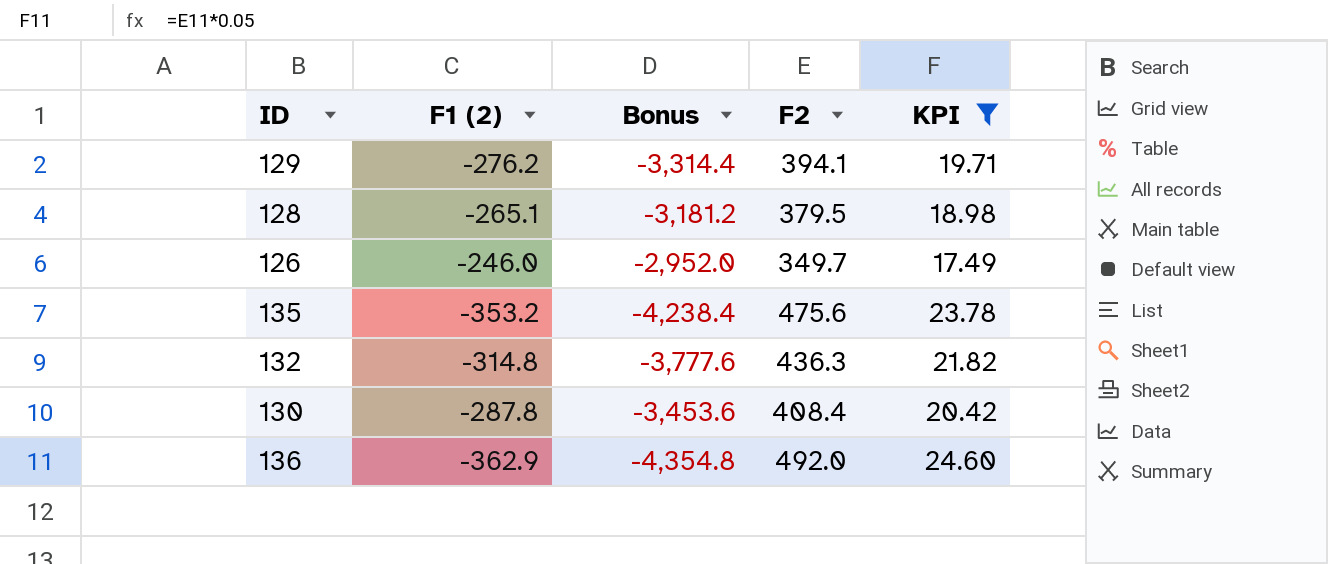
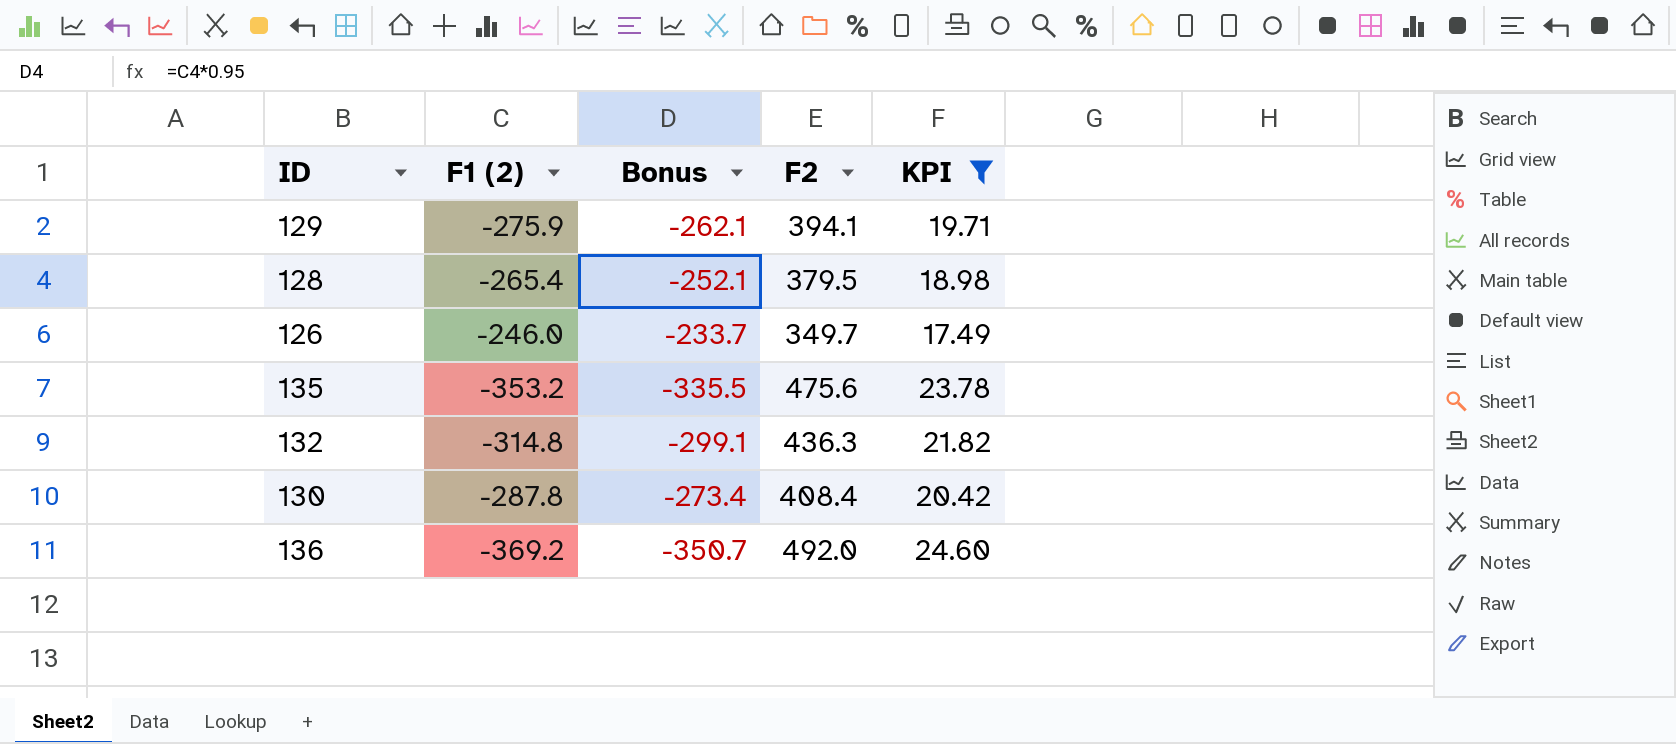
column Bonus | formula: [F1 (2)] * 12 -> [F1 (2)] * 0.95
129 | F1 (2): -276.2 -> -275.9
128 | F1 (2): -265.1 -> -265.4
136 | F1 (2): -362.9 -> -369.2

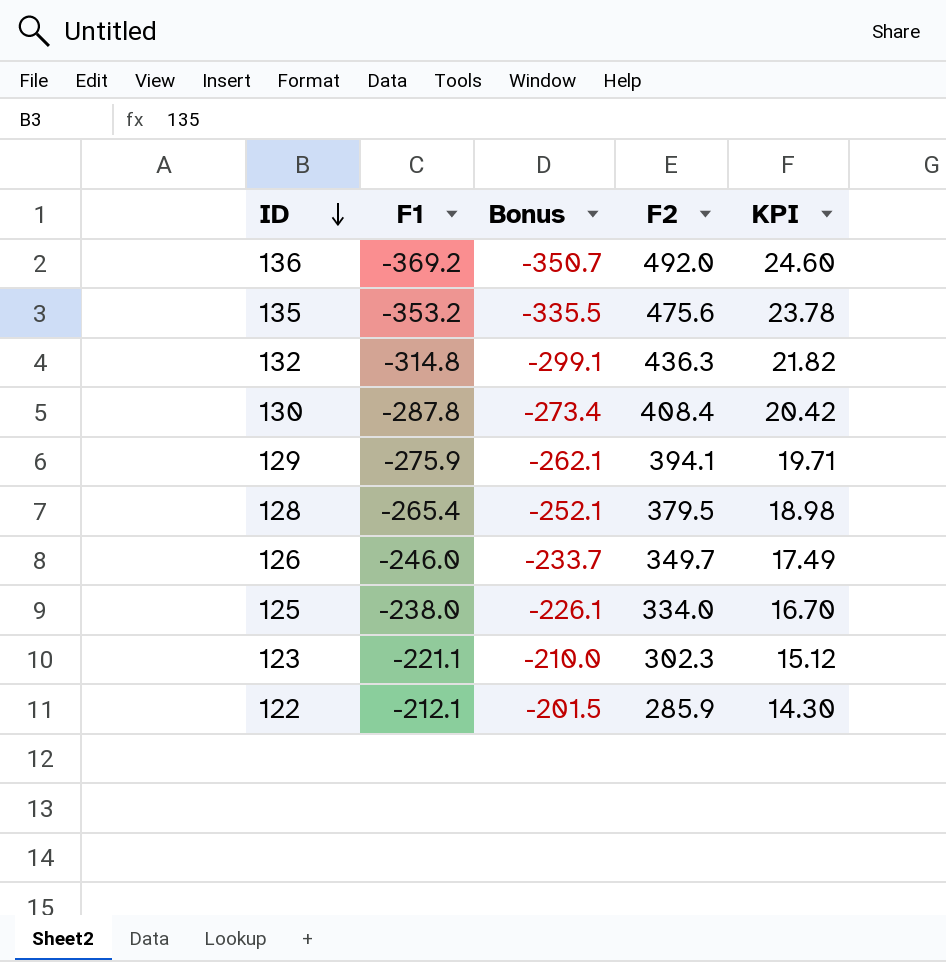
filter: KPI >= 17.49 -> none
row order: none -> ID descending
column name: F1 (2) -> F1

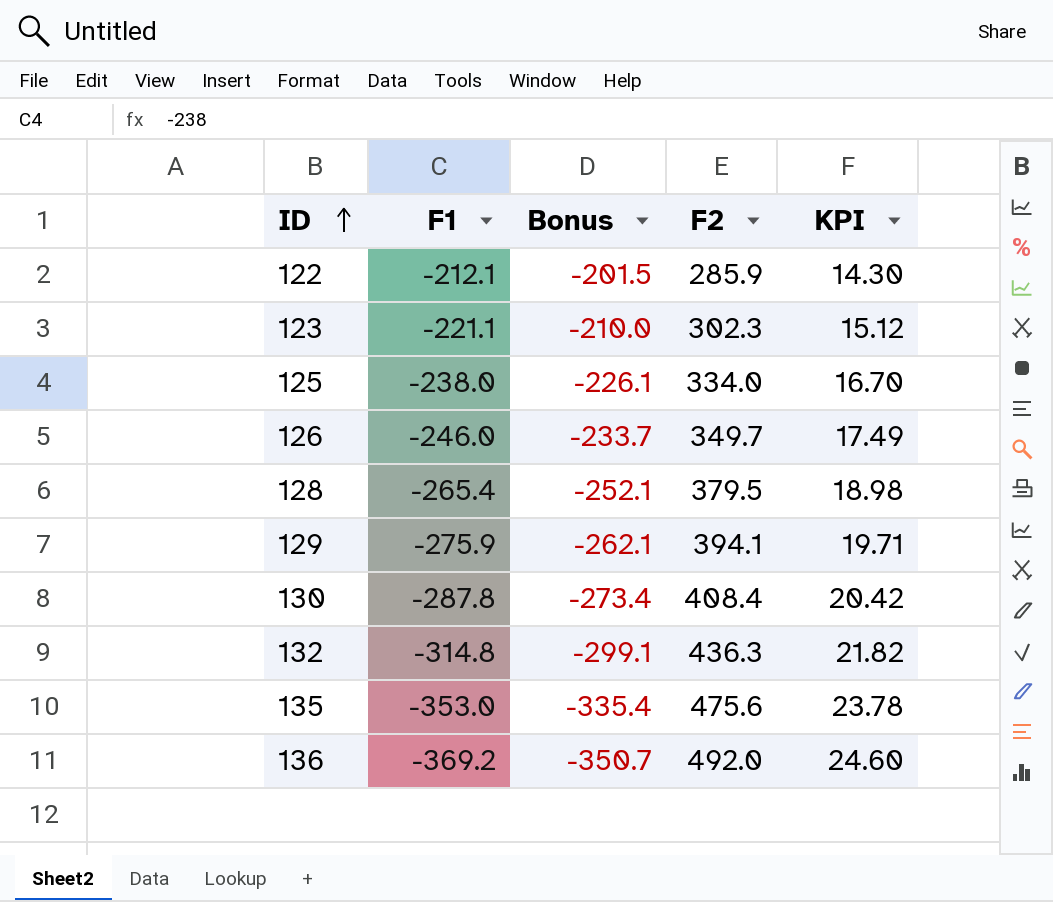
row order: ID descending -> ID ascending
135 | F1: -353.2 -> -353.0
135 | Bonus: -335.5 -> -335.4

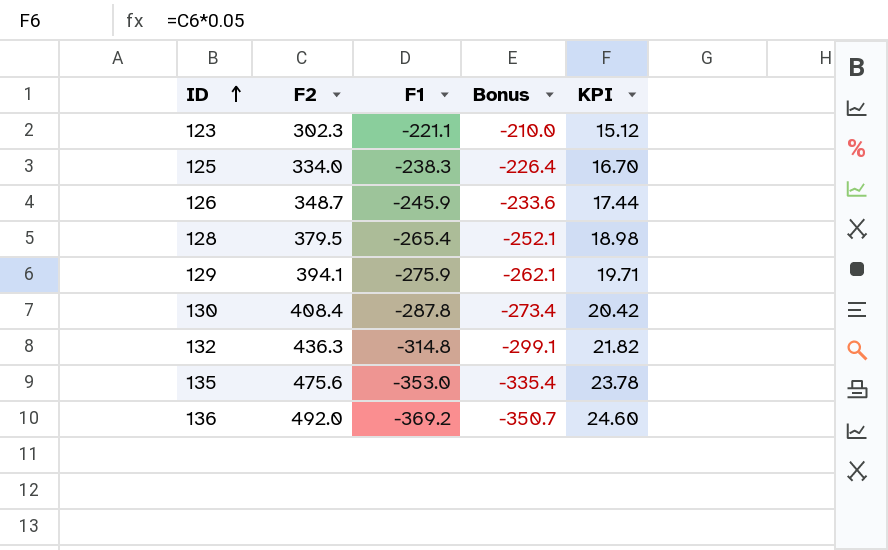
column F2 | position: 4 -> 2
row 122: -212.1 | -201.5 | 285.9 | 14.30 -> none
125 | F1: -238.0 -> -238.3
125 | Bonus: -226.1 -> -226.4
126 | F2: 349.7 -> 348.7
126 | F1: -246.0 -> -245.9
126 | Bonus: -233.7 -> -233.6
126 | KPI: 17.49 -> 17.44

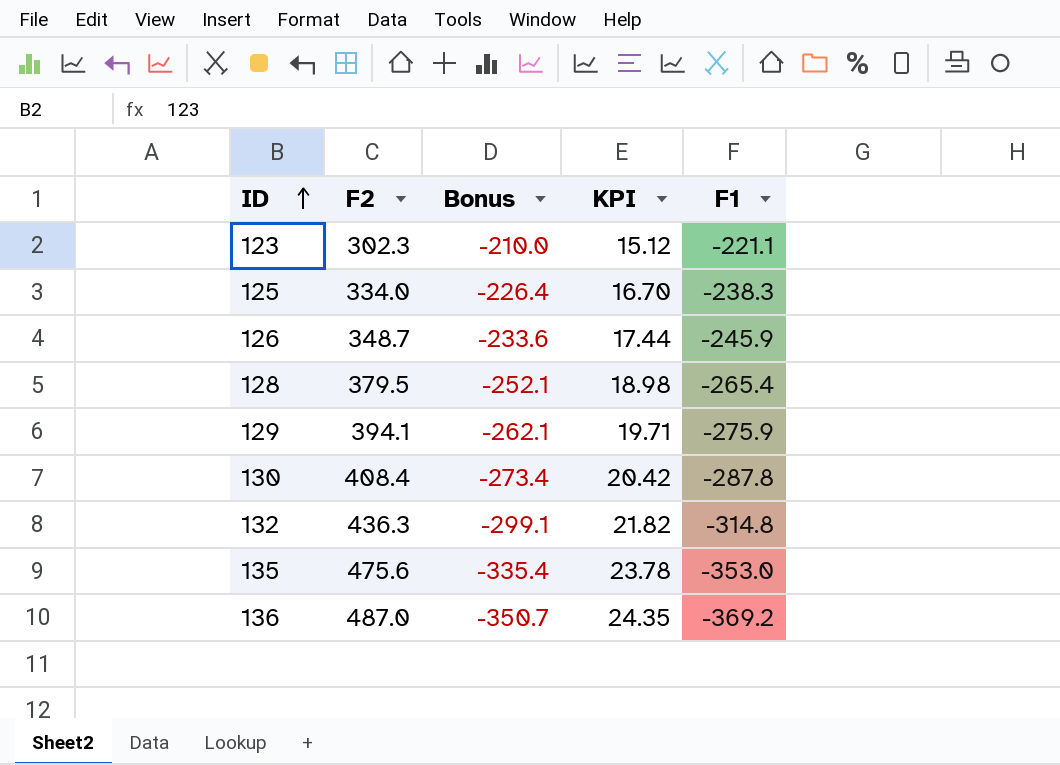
column F1 | position: 3 -> 5
136 | F2: 492.0 -> 487.0
136 | KPI: 24.60 -> 24.35

